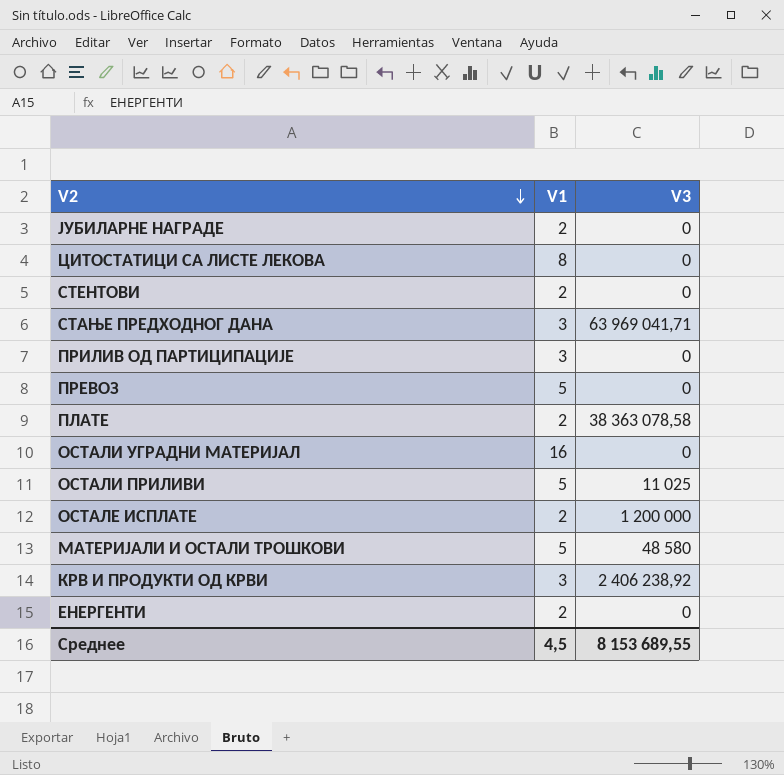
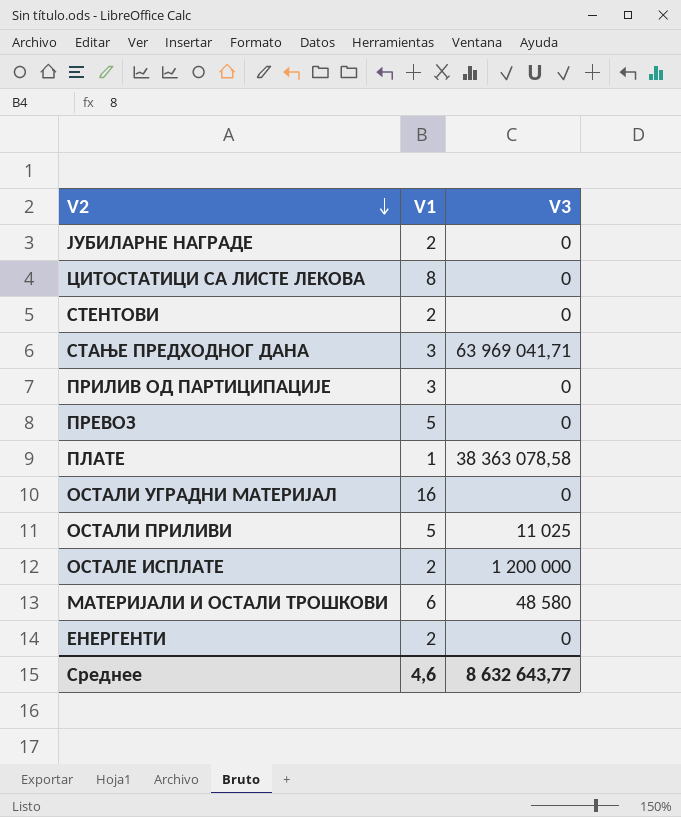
row КРВ И ПРОДУКТИ ОД КРВИ: 3 | 2 406 238,92 -> none
ПЛАТЕ | V1: 2 -> 1
МАТЕРИЈАЛИ И ОСТАЛИ ТРОШКОВИ | V1: 5 -> 6
Среднее | V1: 4,5 -> 4,6
Среднее | V3: 8 153 689,55 -> 8 632 643,77

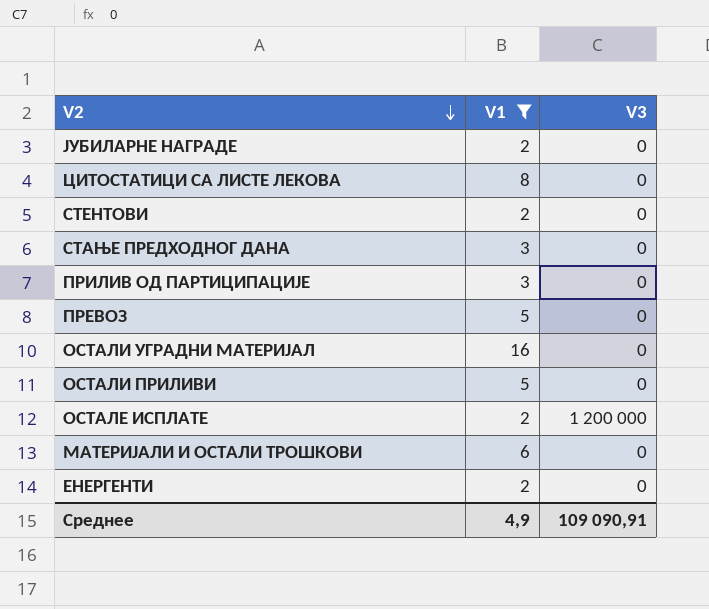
filter: none -> V1 != 1
СТАЊЕ ПРЕДХОДНОГ ДАНА | V3: 63 969 041,71 -> 0
ОСТАЛИ ПРИЛИВИ | V3: 11 025 -> 0
МАТЕРИЈАЛИ И ОСТАЛИ ТРОШКОВИ | V3: 48 580 -> 0
Среднее | V1: 4,6 -> 4,9
Среднее | V3: 8 632 643,77 -> 109 090,91

